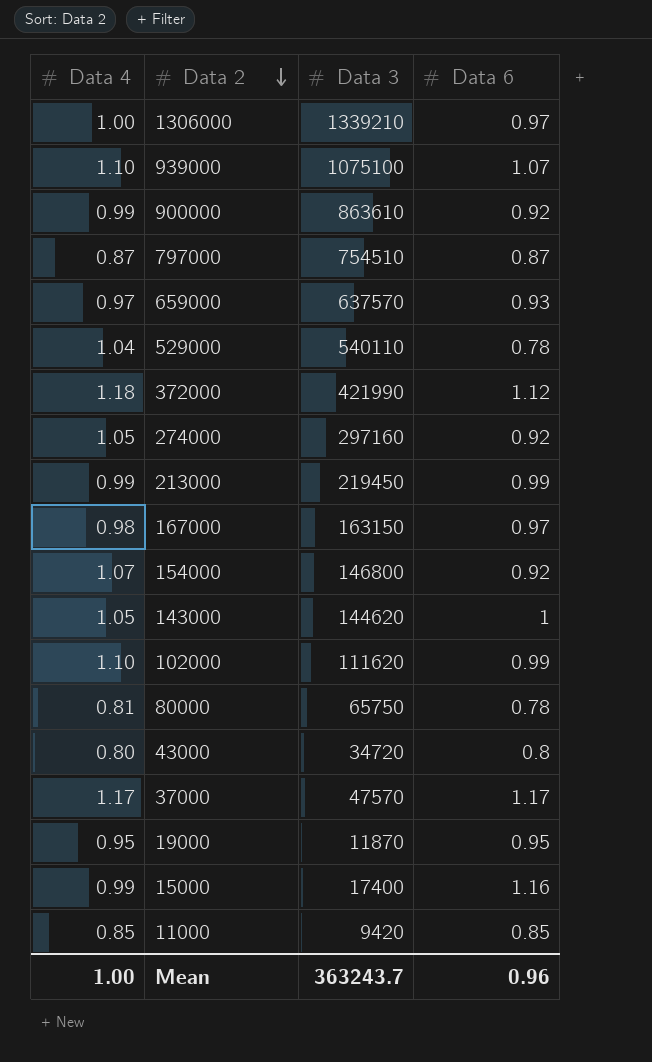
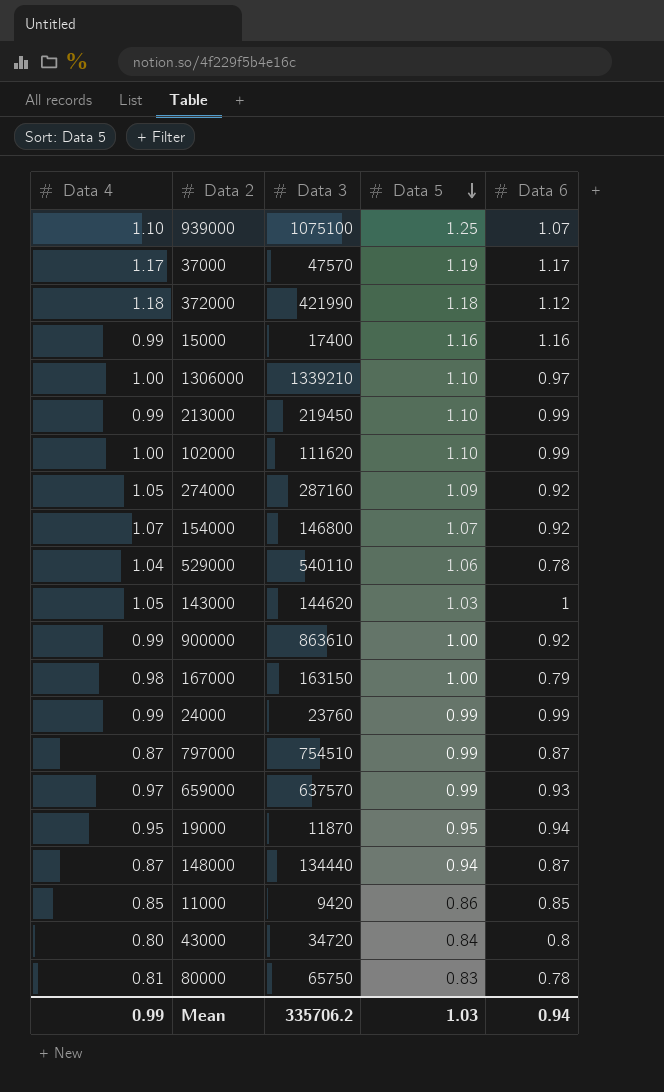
row order: Data 2 descending -> Data 5 descending
column Data 5 | position: none -> 4
102000 | Data 4: 1.10 -> 1.00
274000 | Data 3: 297160 -> 287160
167000 | Data 6: 0.97 -> 0.79
row 24000: none -> 0.99 | 23760 | 0.99 | 0.99
19000 | Data 6: 0.95 -> 0.94
row 148000: none -> 0.87 | 134440 | 0.94 | 0.87
Mean | Data 4: 1.00 -> 0.99
Mean | Data 3: 363243.7 -> 335706.2
Mean | Data 6: 0.96 -> 0.94

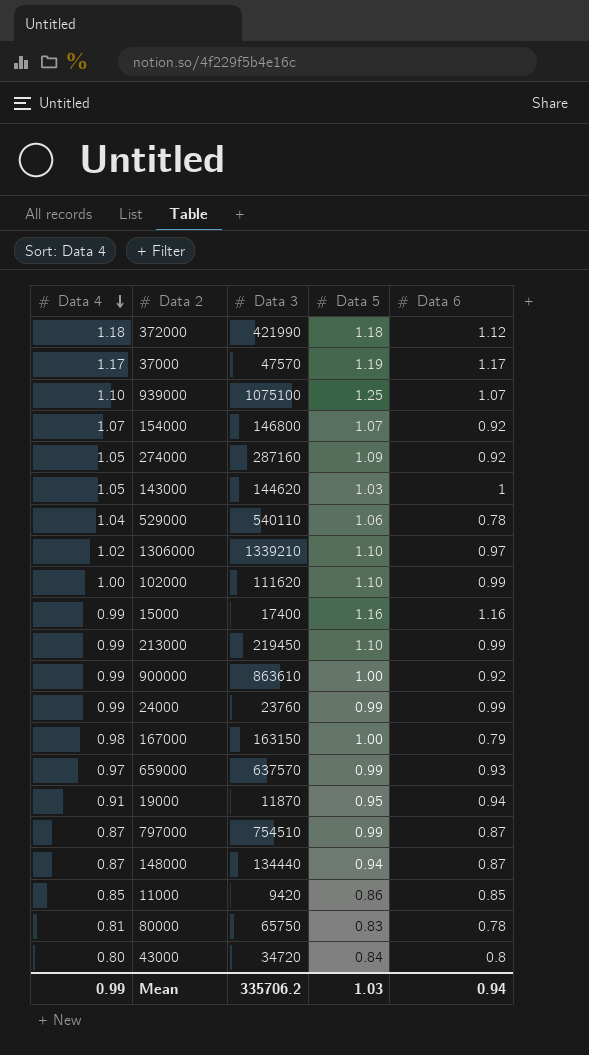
row order: Data 5 descending -> Data 4 descending
1306000 | Data 4: 1.00 -> 1.02
19000 | Data 4: 0.95 -> 0.91

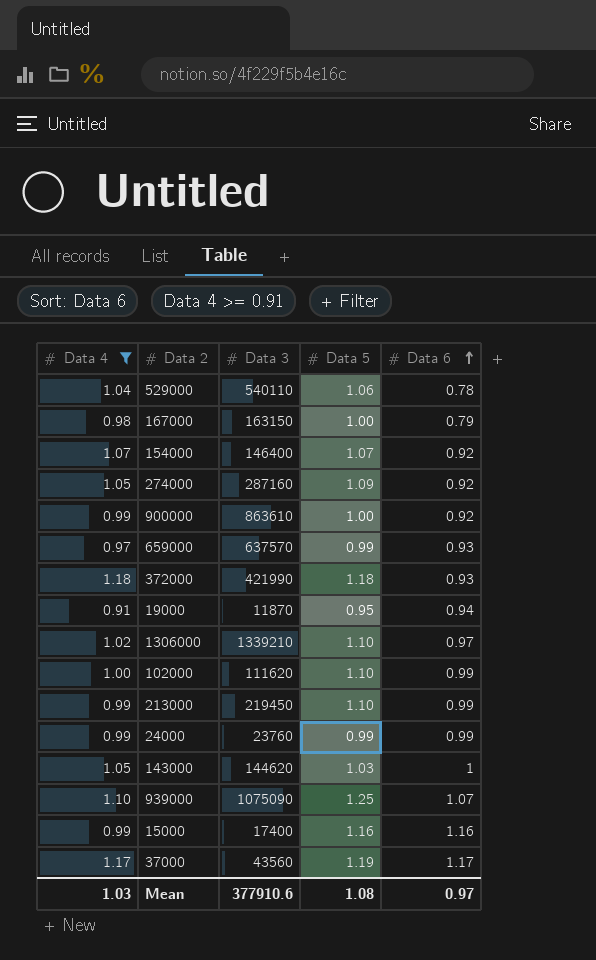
filter: none -> Data 4 >= 0.91
row order: Data 4 descending -> Data 6 ascending
154000 | Data 3: 146800 -> 146400
372000 | Data 6: 1.12 -> 0.93
939000 | Data 3: 1075100 -> 1075090
37000 | Data 3: 47570 -> 43560
Mean | Data 4: 0.99 -> 1.03
Mean | Data 3: 335706.2 -> 377910.6
Mean | Data 5: 1.03 -> 1.08
Mean | Data 6: 0.94 -> 0.97

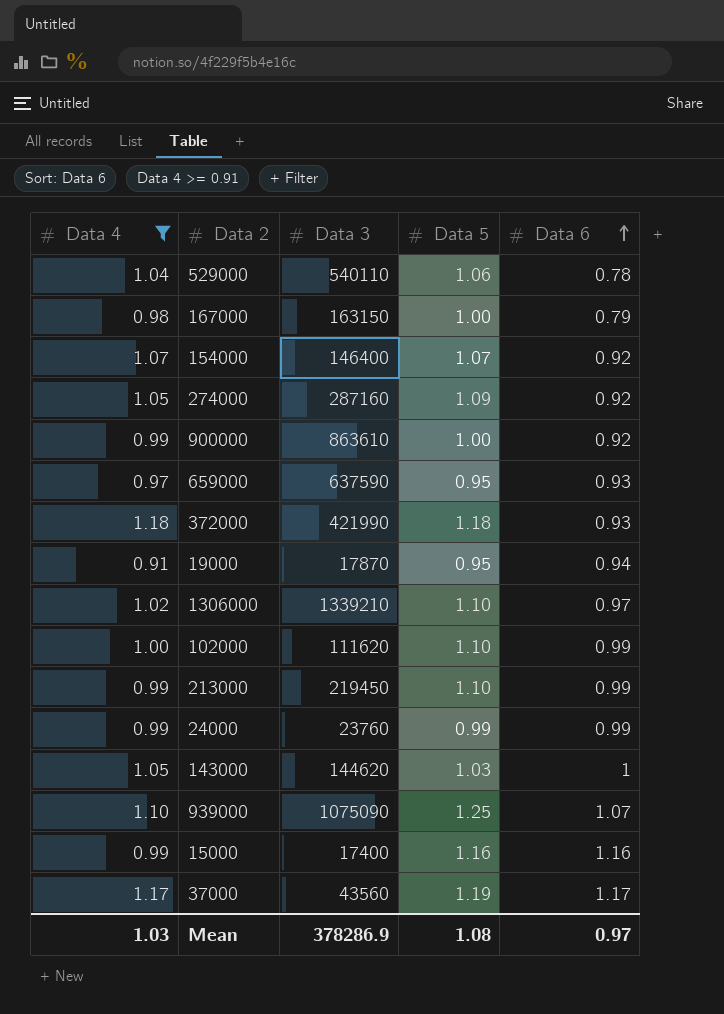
659000 | Data 3: 637570 -> 637590
659000 | Data 5: 0.99 -> 0.95
19000 | Data 3: 11870 -> 17870
Mean | Data 3: 377910.6 -> 378286.9

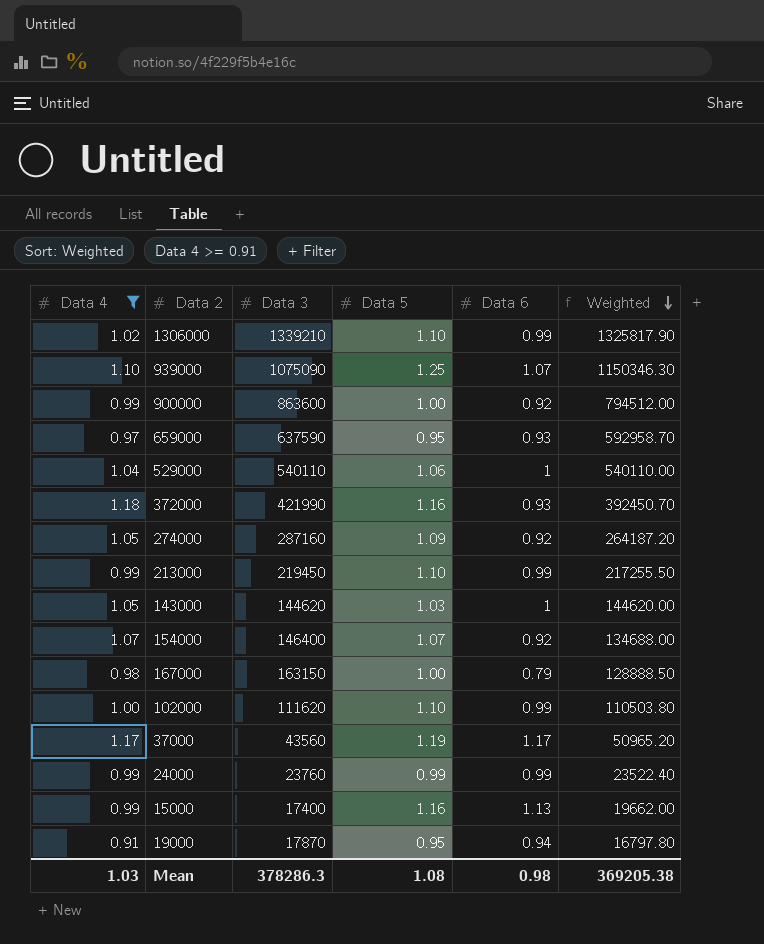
row order: Data 6 ascending -> Weighted descending
column Weighted | formula: none -> [Data 3] * [Data 6]
1306000 | Data 6: 0.97 -> 0.99
900000 | Data 3: 863610 -> 863600
529000 | Data 6: 0.78 -> 1
372000 | Data 5: 1.18 -> 1.16
15000 | Data 6: 1.16 -> 1.13
Mean | Data 3: 378286.9 -> 378286.3
Mean | Data 6: 0.97 -> 0.98

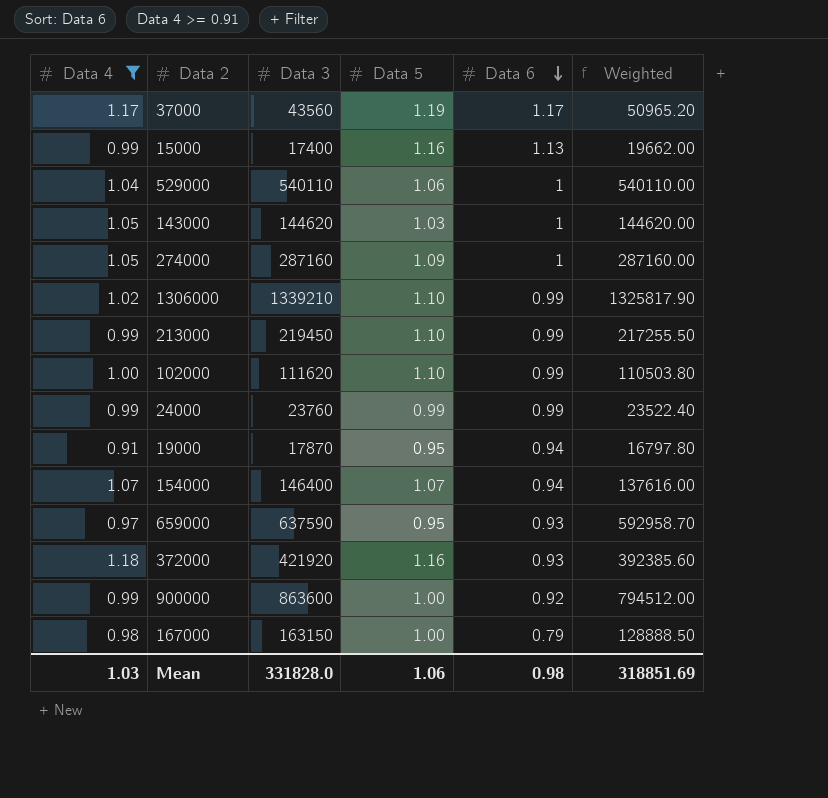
row order: Weighted descending -> Data 6 descending
row 939000: 1.10 | 1075090 | 1.25 | 1.07 | 1150346.30 -> none
274000 | Data 6: 0.92 -> 1
274000 | Weighted: 264187.20 -> 287160.00
154000 | Data 6: 0.92 -> 0.94
154000 | Weighted: 134688.00 -> 137616.00
372000 | Data 3: 421990 -> 421920
372000 | Weighted: 392450.70 -> 392385.60
Mean | Data 3: 378286.3 -> 331828.0
Mean | Data 5: 1.08 -> 1.06
Mean | Weighted: 369205.38 -> 318851.69

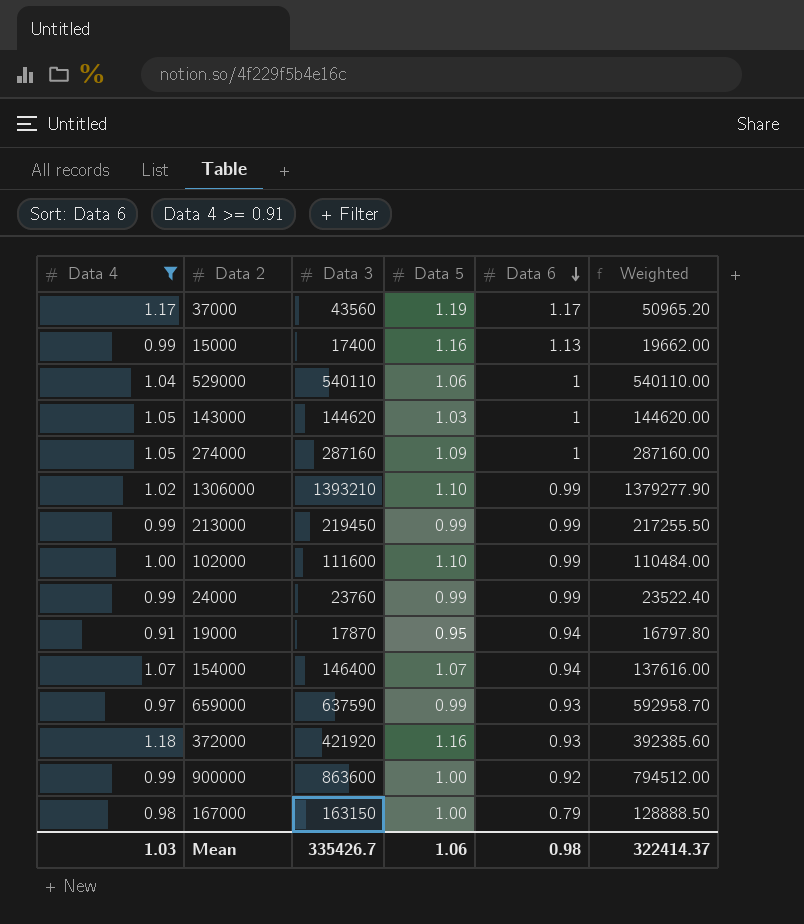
1306000 | Data 3: 1339210 -> 1393210
1306000 | Weighted: 1325817.90 -> 1379277.90
213000 | Data 5: 1.10 -> 0.99
102000 | Data 3: 111620 -> 111600
102000 | Weighted: 110503.80 -> 110484.00
659000 | Data 5: 0.95 -> 0.99
Mean | Data 3: 331828.0 -> 335426.7
Mean | Weighted: 318851.69 -> 322414.37

